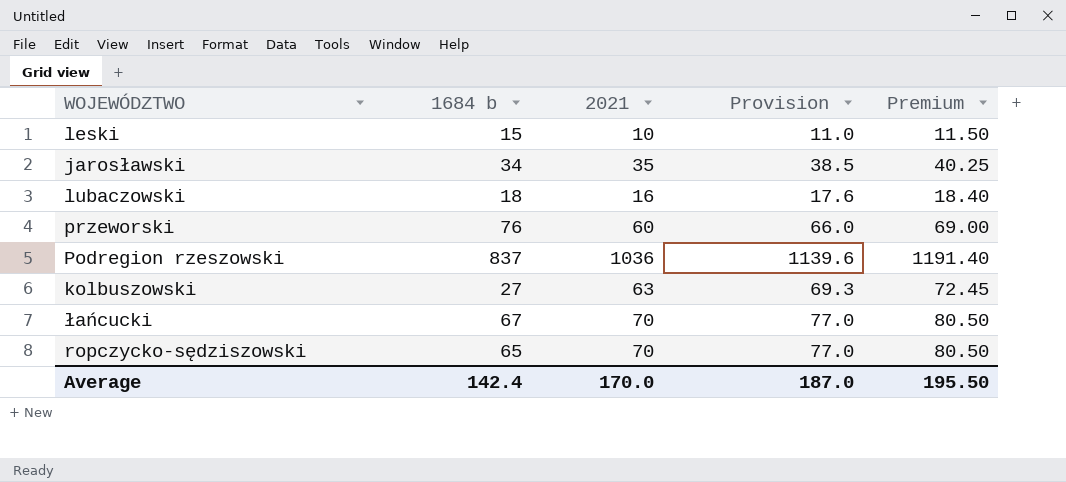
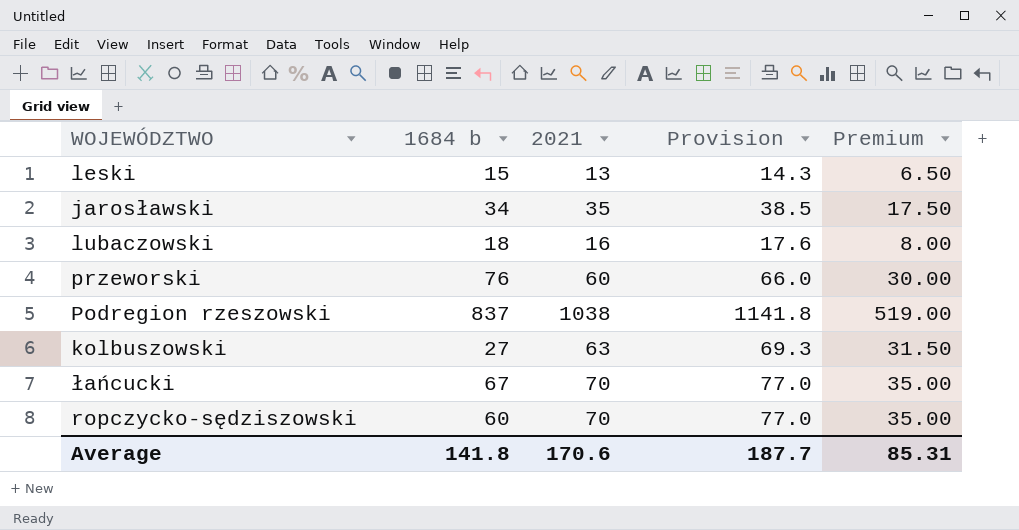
column Premium | formula: [2021] * 1.15 -> [2021] * 0.5
leski | 2021: 10 -> 13
leski | Provision: 11.0 -> 14.3
Podregion rzeszowski | 2021: 1036 -> 1038
Podregion rzeszowski | Provision: 1139.6 -> 1141.8
ropczycko-sędziszowski | 1684 b: 65 -> 60
Average | 1684 b: 142.4 -> 141.8
Average | 2021: 170.0 -> 170.6
Average | Provision: 187.0 -> 187.7
Average | Premium: 195.50 -> 85.31

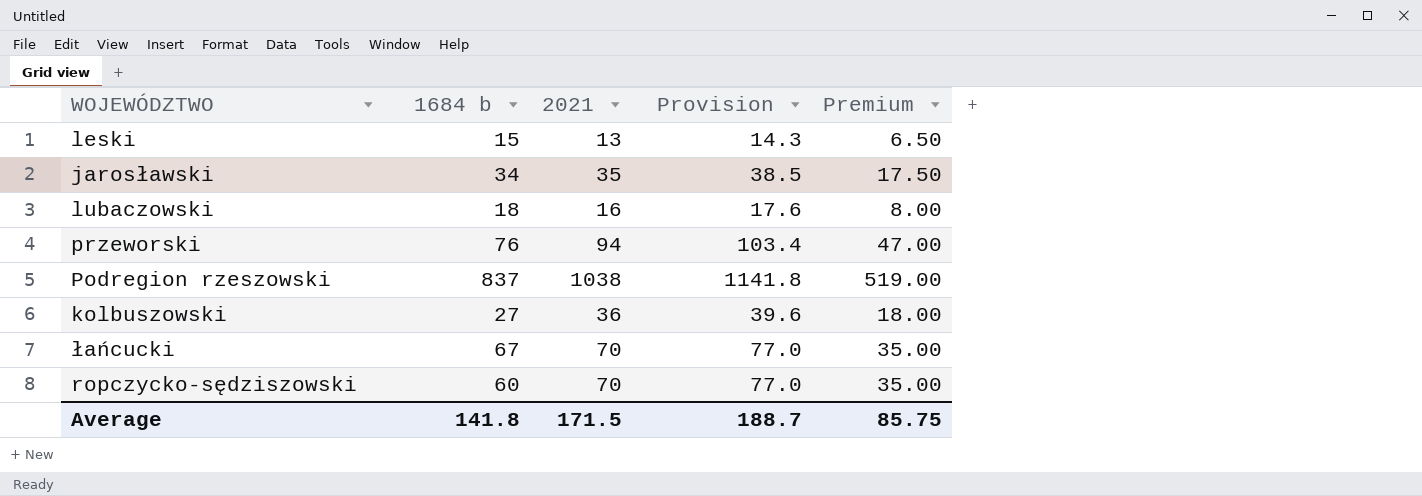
przeworski | 2021: 60 -> 94
przeworski | Provision: 66.0 -> 103.4
przeworski | Premium: 30.00 -> 47.00
kolbuszowski | 2021: 63 -> 36
kolbuszowski | Provision: 69.3 -> 39.6
kolbuszowski | Premium: 31.50 -> 18.00
Average | 2021: 170.6 -> 171.5
Average | Provision: 187.7 -> 188.7
Average | Premium: 85.31 -> 85.75

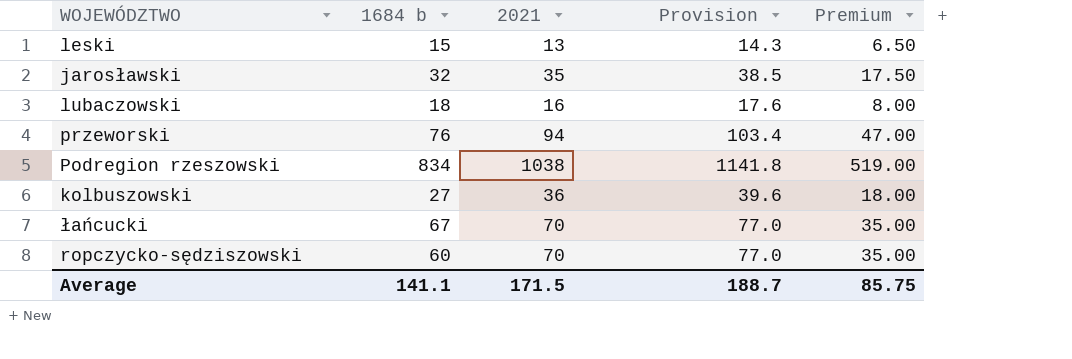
jarosławski | 1684 b: 34 -> 32
Podregion rzeszowski | 1684 b: 837 -> 834
Average | 1684 b: 141.8 -> 141.1

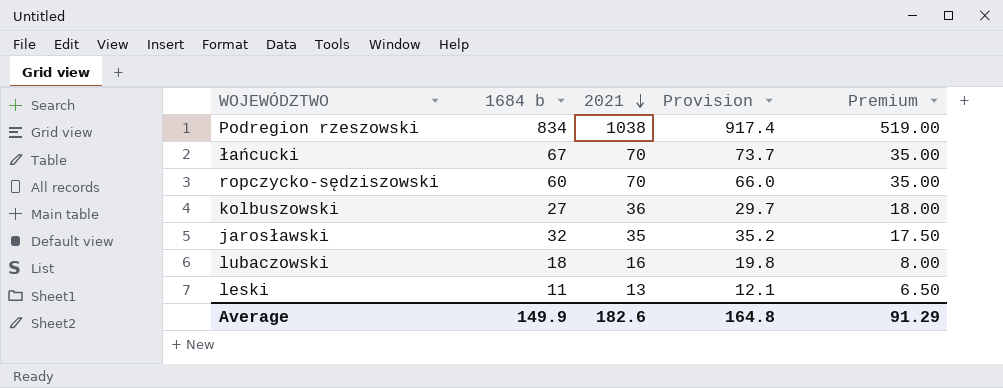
row order: none -> 2021 descending
column Provision | formula: [2021] * 1.1 -> [1684 b] * 1.1
row przeworski: 76 | 94 | 103.4 | 47.00 -> none
leski | 1684 b: 15 -> 11
Average | 1684 b: 141.1 -> 149.9
Average | 2021: 171.5 -> 182.6
Average | Provision: 188.7 -> 164.8
Average | Premium: 85.75 -> 91.29

